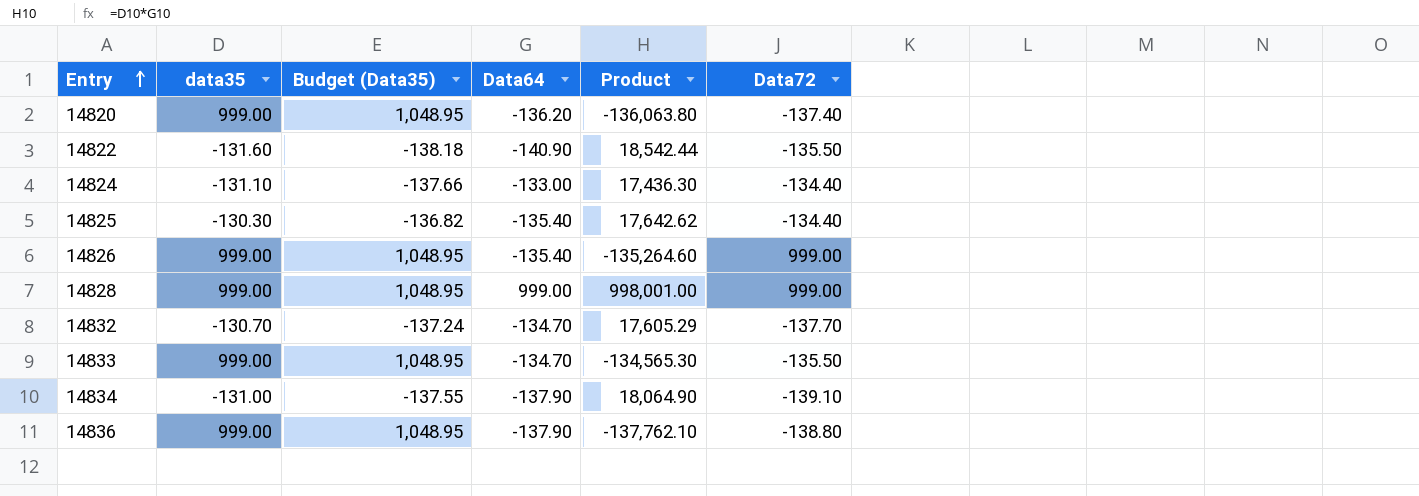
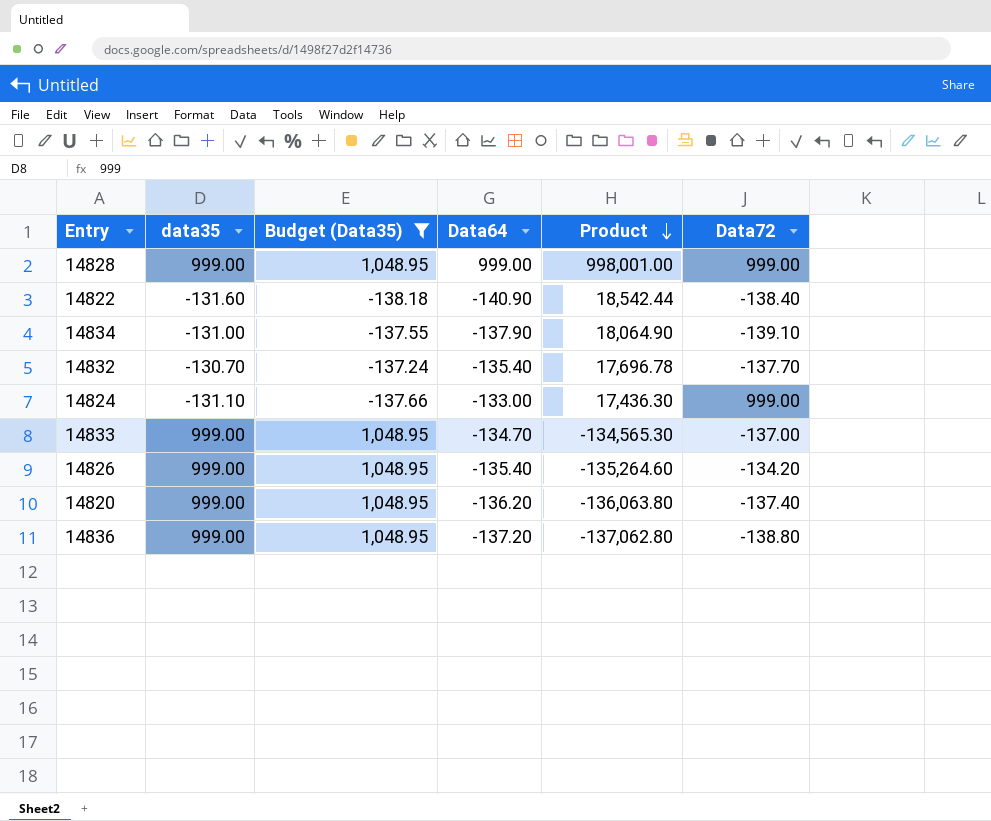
filter: none -> Budget (Data35) != -136.82
row order: Entry ascending -> Product descending
14822 | Data72: -135.50 -> -138.40
14832 | Data64: -134.70 -> -135.40
14832 | Product: 17,605.29 -> 17,696.78
14824 | Data72: -134.40 -> 999.00
14833 | Data72: -135.50 -> -137.00
14826 | Data72: 999.00 -> -134.20
14836 | Data64: -137.90 -> -137.20
14836 | Product: -137,762.10 -> -137,062.80

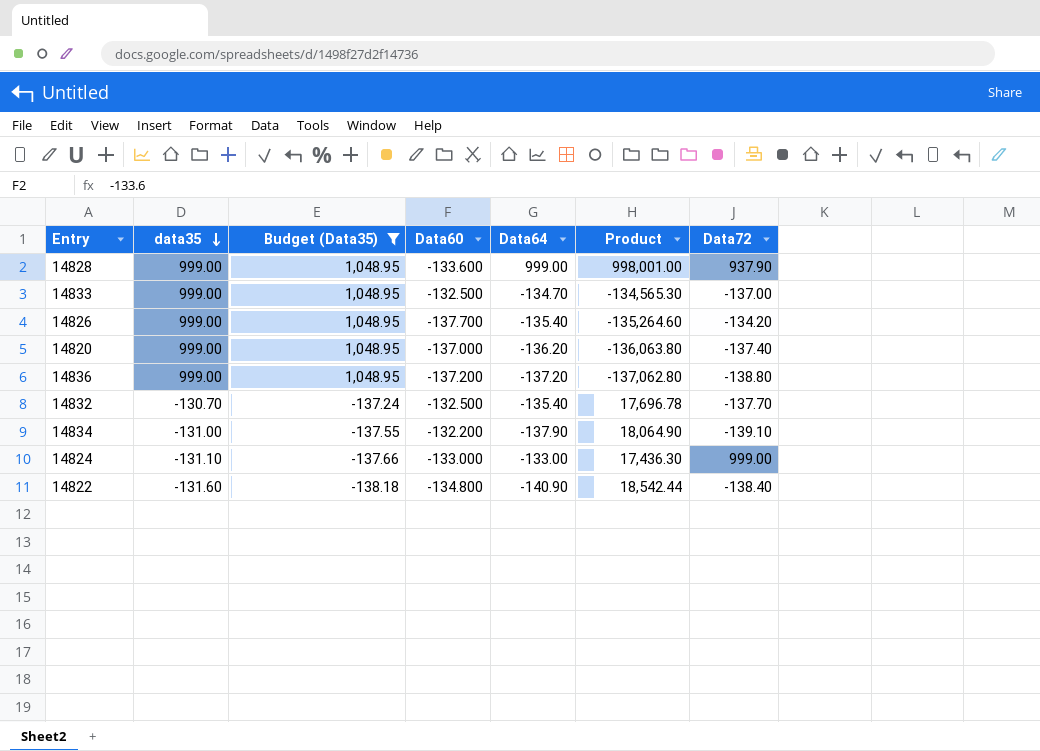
row order: Product descending -> data35 descending
column Data60 | position: none -> 4
14828 | Data72: 999.00 -> 937.90

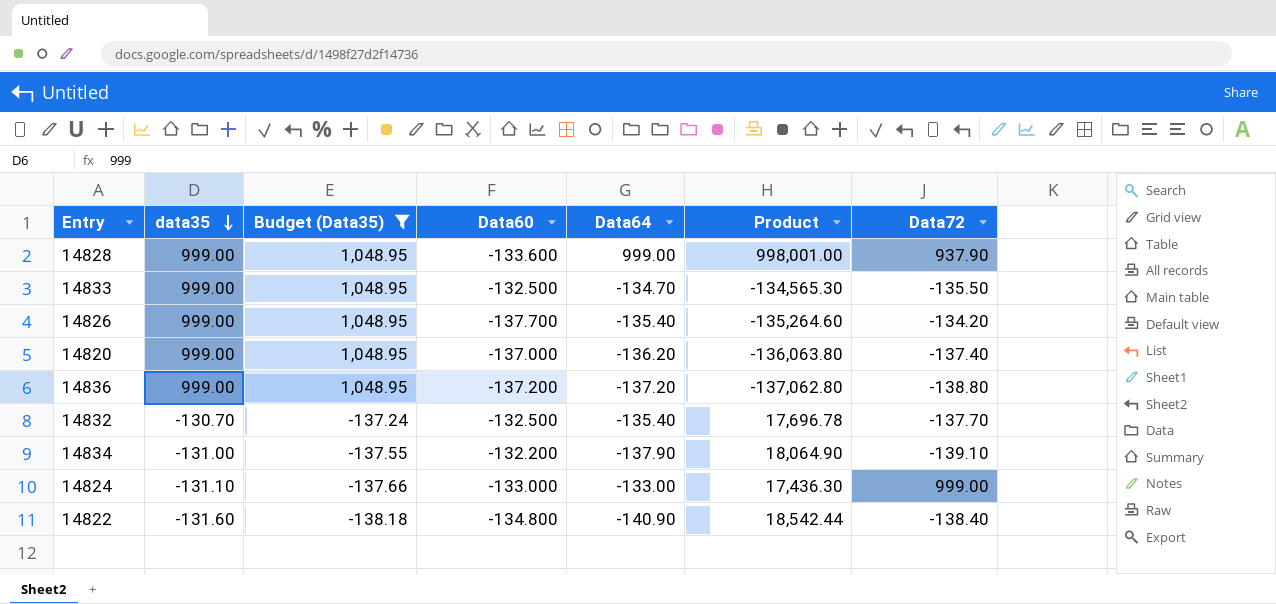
14833 | Data72: -137.00 -> -135.50

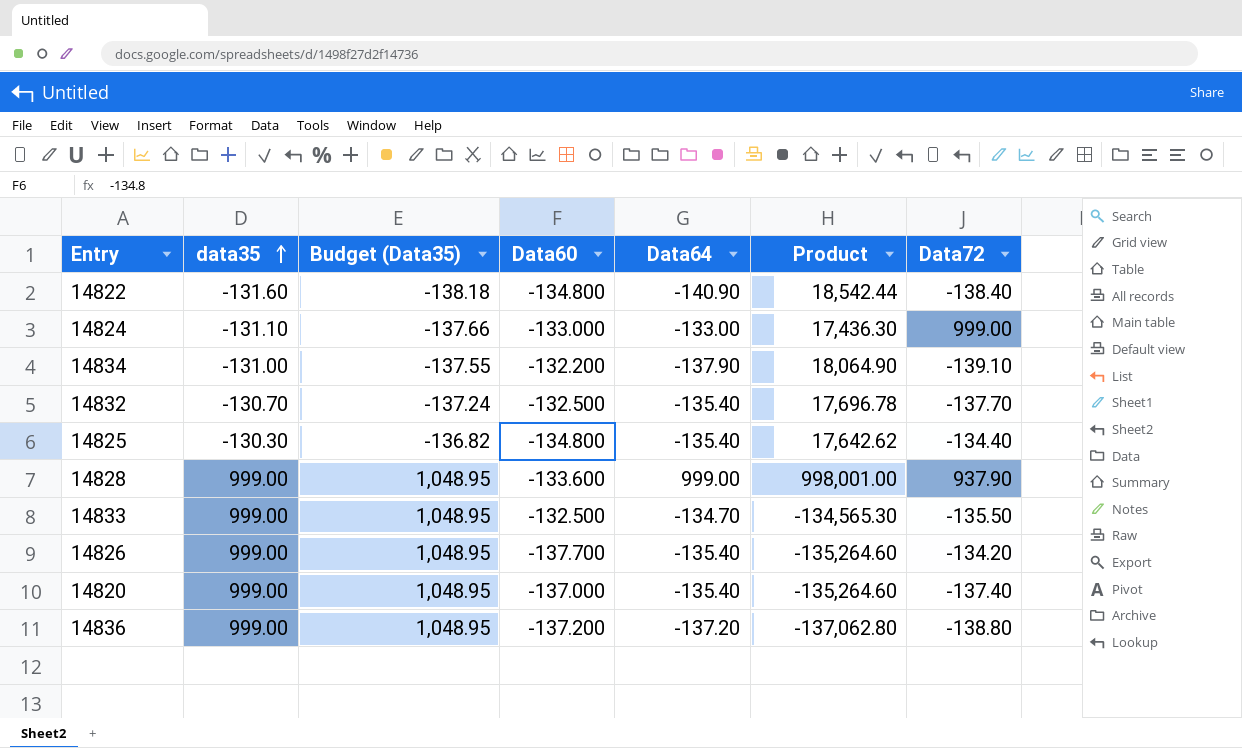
filter: Budget (Data35) != -136.82 -> none
row order: data35 descending -> data35 ascending
14820 | Data64: -136.20 -> -135.40
14820 | Product: -136,063.80 -> -135,264.60

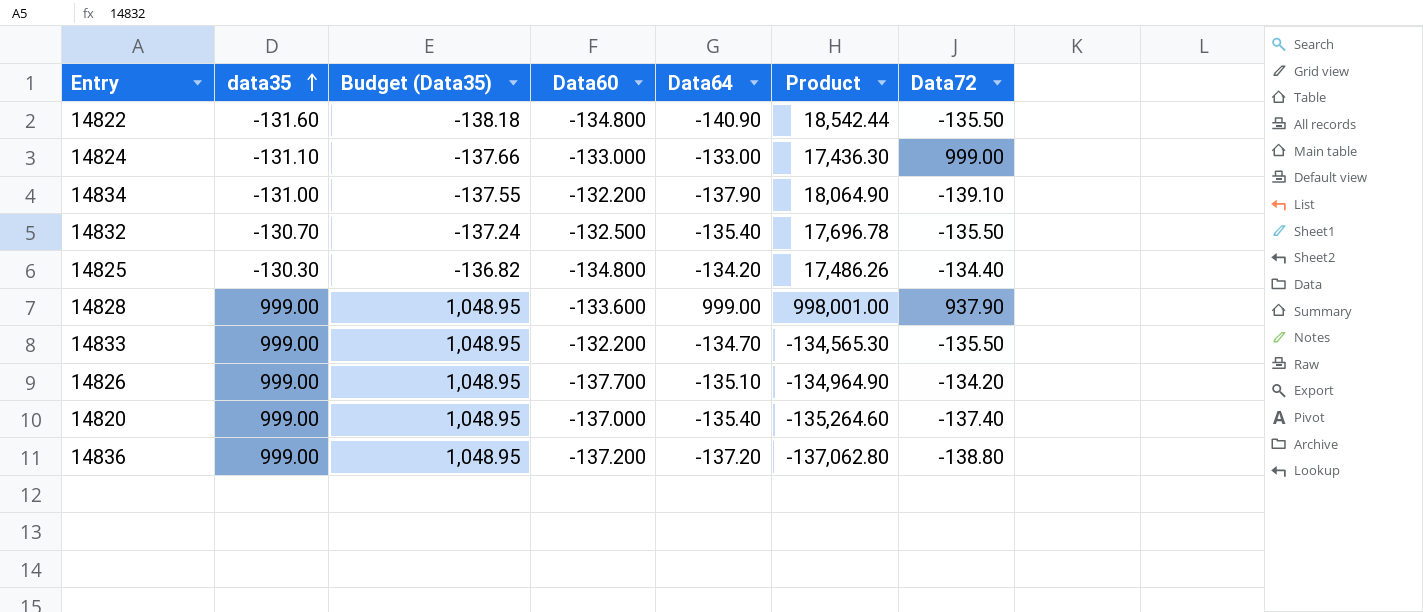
14822 | Data72: -138.40 -> -135.50
14832 | Data72: -137.70 -> -135.50
14825 | Data64: -135.40 -> -134.20
14825 | Product: 17,642.62 -> 17,486.26
14833 | Data60: -132.500 -> -132.200
14826 | Data64: -135.40 -> -135.10
14826 | Product: -135,264.60 -> -134,964.90

